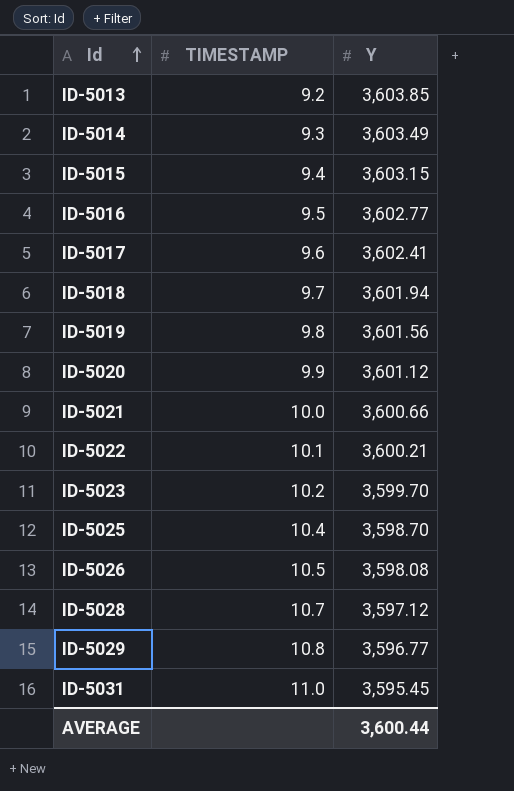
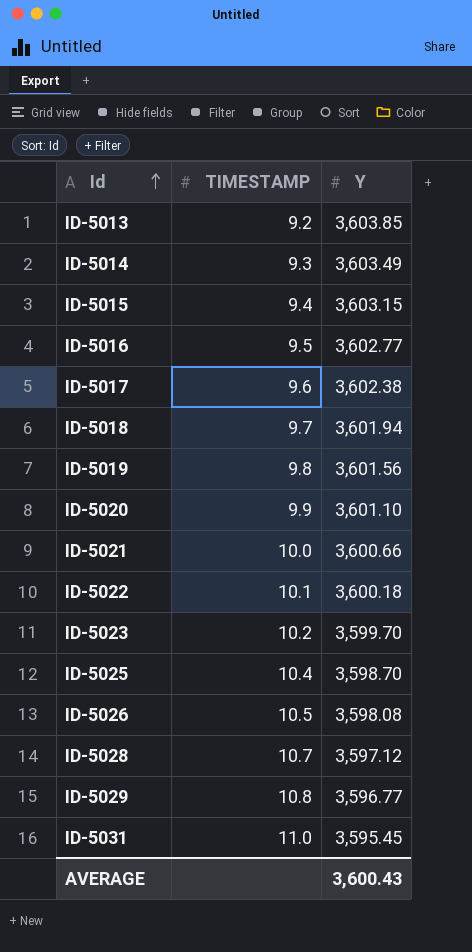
ID-5017 | Y: 3,602.41 -> 3,602.38
ID-5020 | Y: 3,601.12 -> 3,601.10
ID-5022 | Y: 3,600.21 -> 3,600.18
AVERAGE | Y: 3,600.44 -> 3,600.43

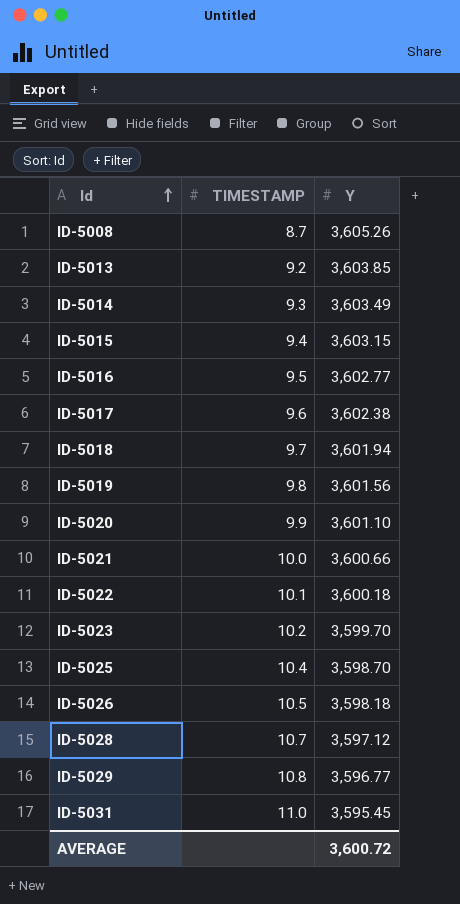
row ID-5008: none -> 8.7 | 3,605.26
ID-5026 | Y: 3,598.08 -> 3,598.18
AVERAGE | Y: 3,600.43 -> 3,600.72

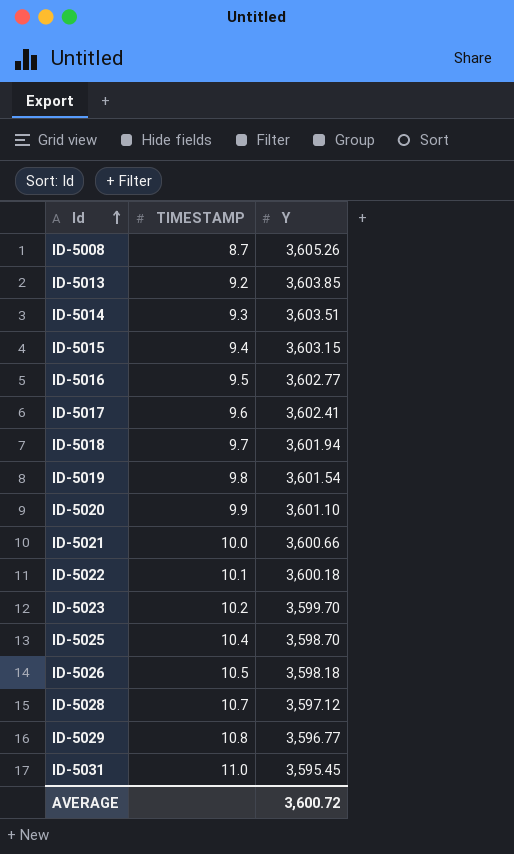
ID-5014 | Y: 3,603.49 -> 3,603.51
ID-5017 | Y: 3,602.38 -> 3,602.41
ID-5019 | Y: 3,601.56 -> 3,601.54

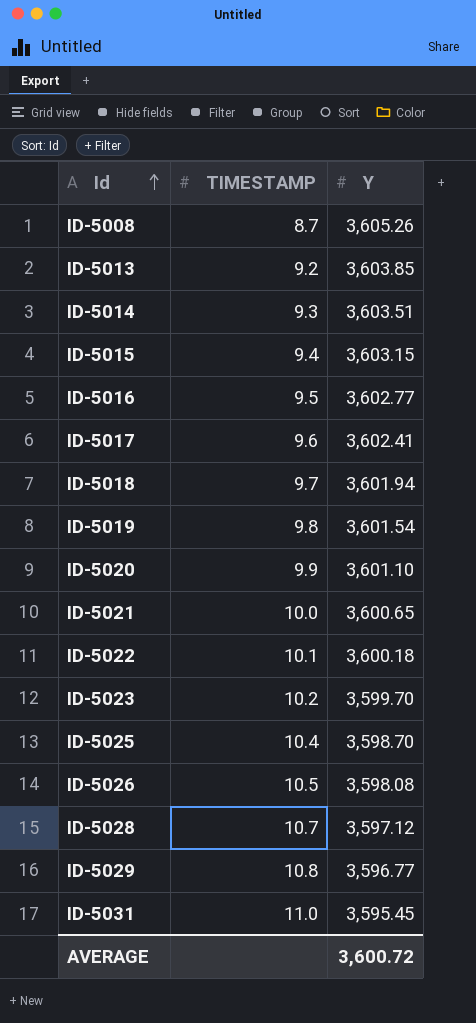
ID-5021 | Y: 3,600.66 -> 3,600.65
ID-5026 | Y: 3,598.18 -> 3,598.08

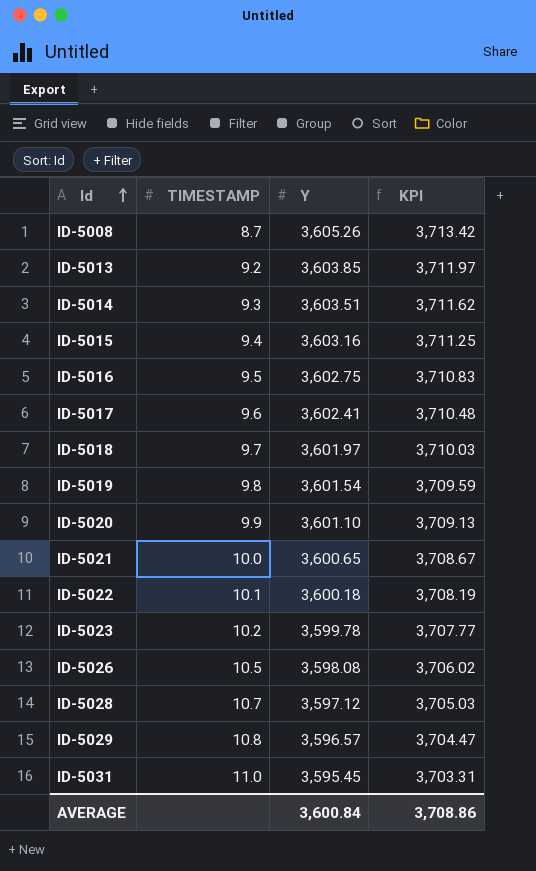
column KPI | formula: none -> [Y] * 1.03
row ID-5025: 10.4 | 3,598.70 -> none
ID-5015 | Y: 3,603.15 -> 3,603.16
ID-5016 | Y: 3,602.77 -> 3,602.75
ID-5018 | Y: 3,601.94 -> 3,601.97
ID-5023 | Y: 3,599.70 -> 3,599.78
ID-5029 | Y: 3,596.77 -> 3,596.57
AVERAGE | Y: 3,600.72 -> 3,600.84

